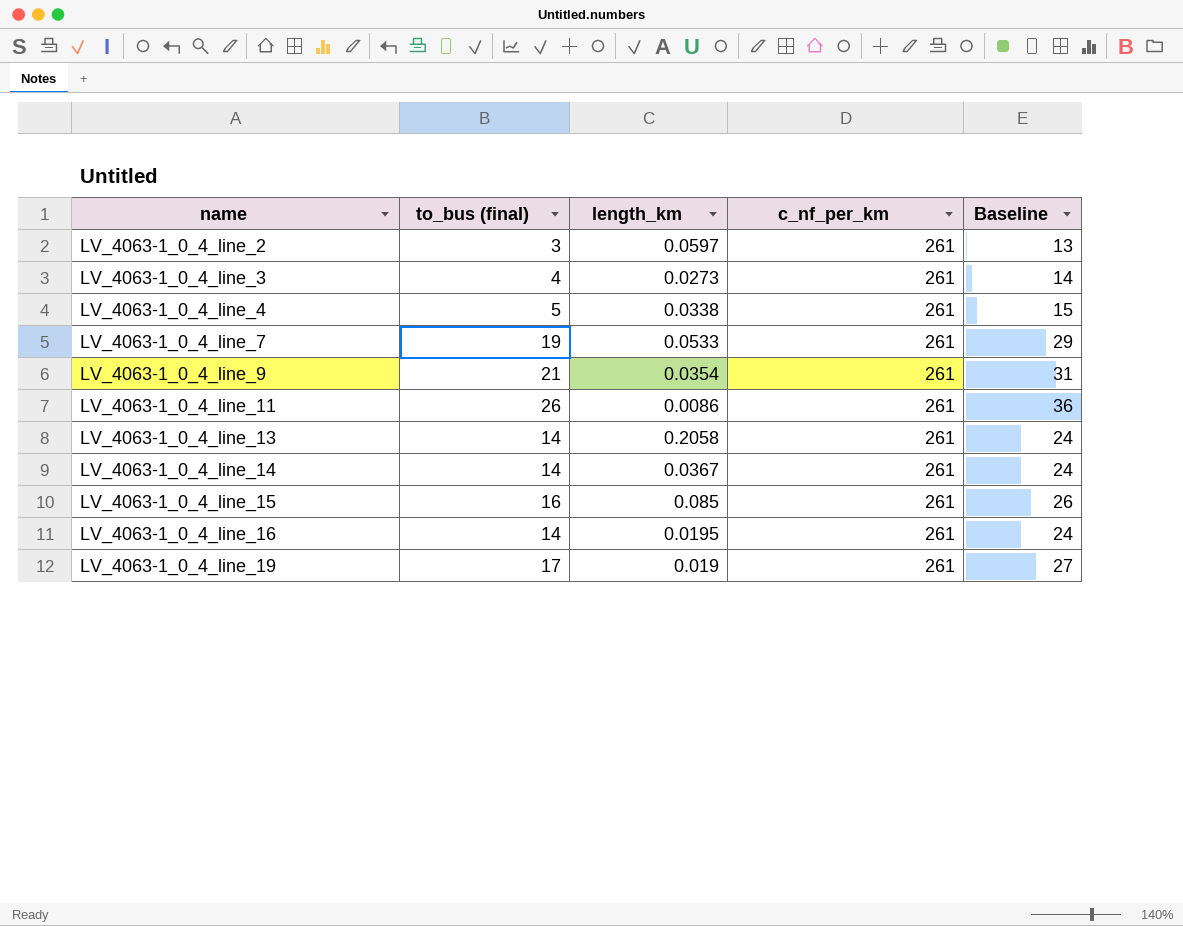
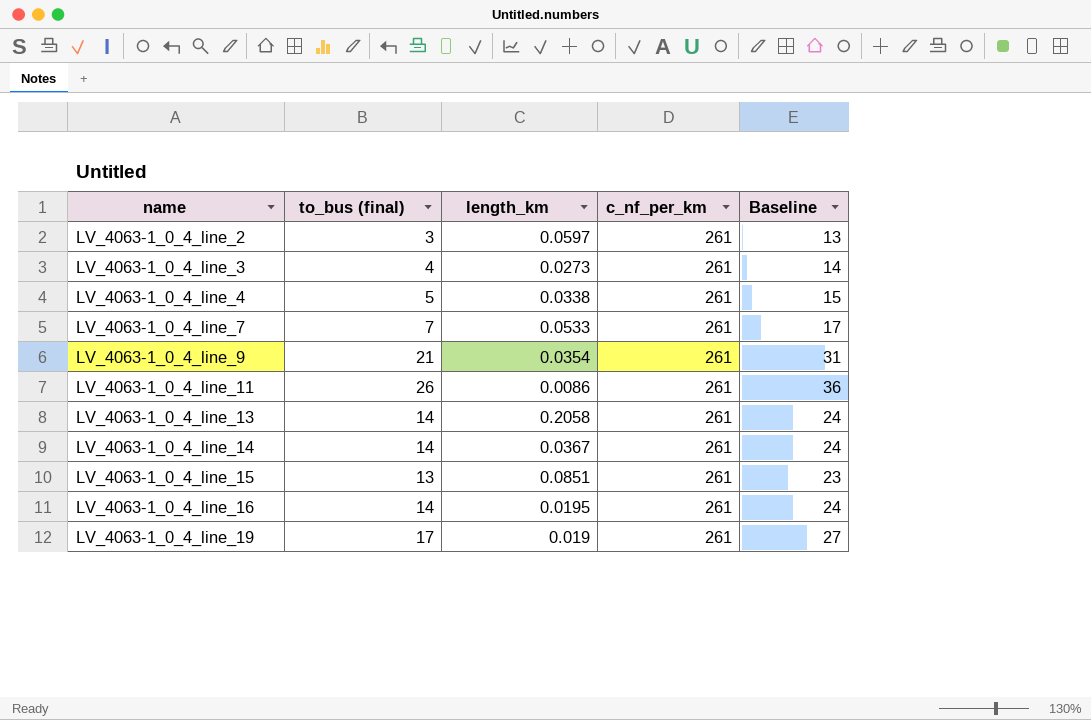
LV_4063-1_0_4_line_7 | to_bus (final): 19 -> 7
LV_4063-1_0_4_line_7 | Baseline: 29 -> 17
LV_4063-1_0_4_line_15 | to_bus (final): 16 -> 13
LV_4063-1_0_4_line_15 | length_km: 0.085 -> 0.0851
LV_4063-1_0_4_line_15 | Baseline: 26 -> 23

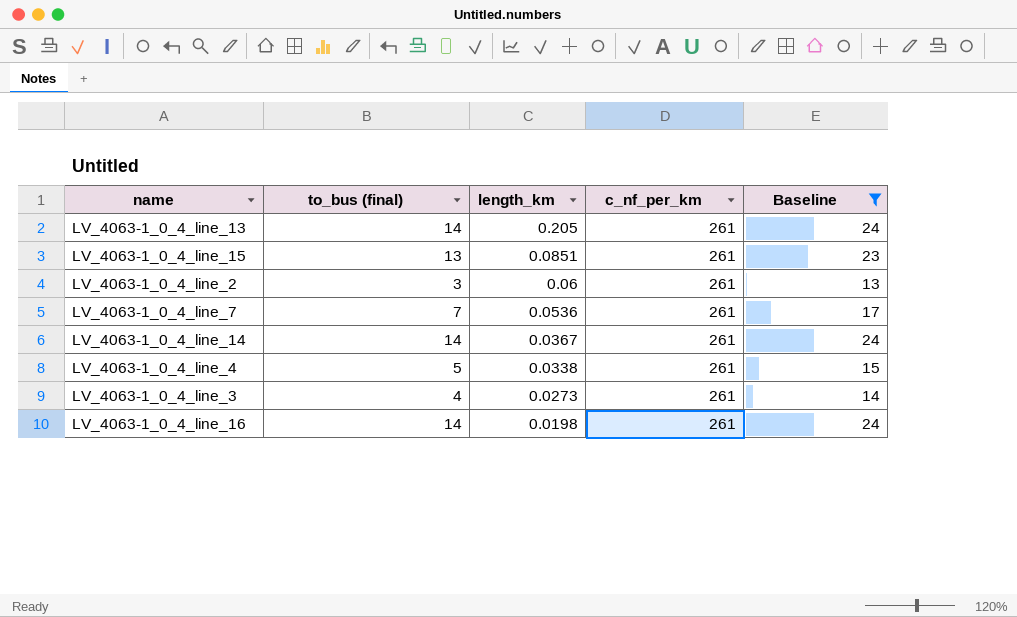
filter: none -> Baseline <= 24
row order: name ascending -> length_km descending
LV_4063-1_0_4_line_13 | length_km: 0.2058 -> 0.205
LV_4063-1_0_4_line_2 | length_km: 0.0597 -> 0.06
LV_4063-1_0_4_line_7 | length_km: 0.0533 -> 0.0536
LV_4063-1_0_4_line_16 | length_km: 0.0195 -> 0.0198

